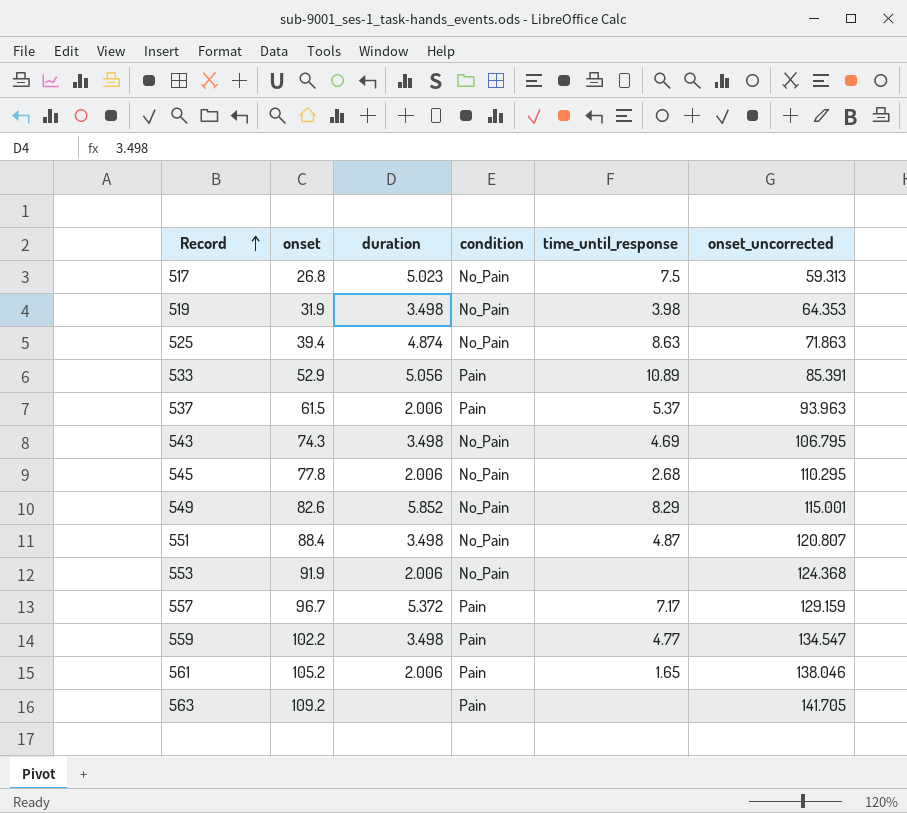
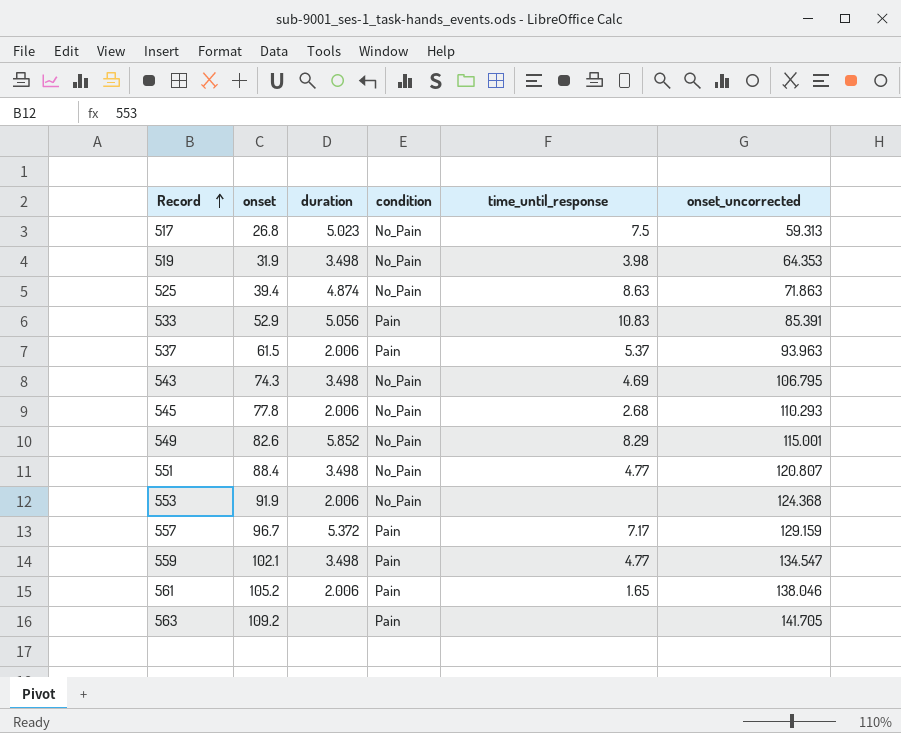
533 | time_until_response: 10.89 -> 10.83
545 | onset_uncorrected: 110.295 -> 110.293
551 | time_until_response: 4.87 -> 4.77
559 | onset: 102.2 -> 102.1

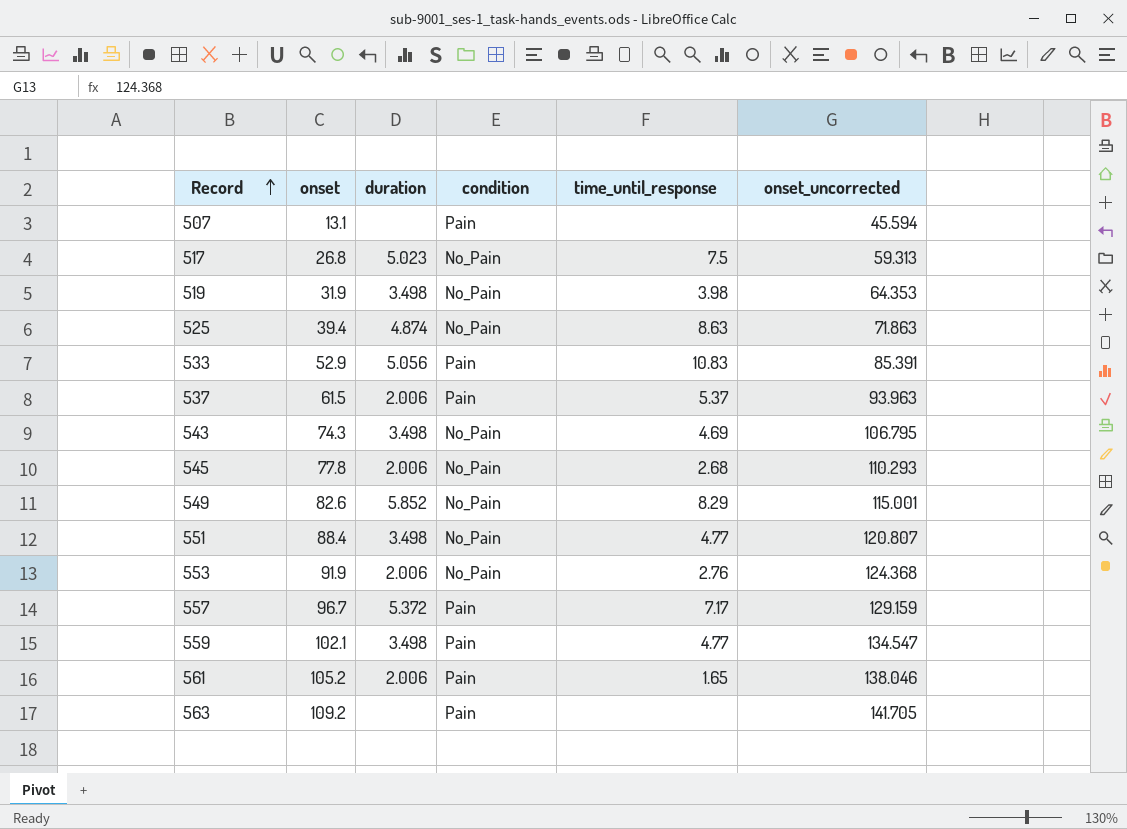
row 507: none -> 13.1 | none | Pain | none | 45.594
553 | time_until_response: none -> 2.76

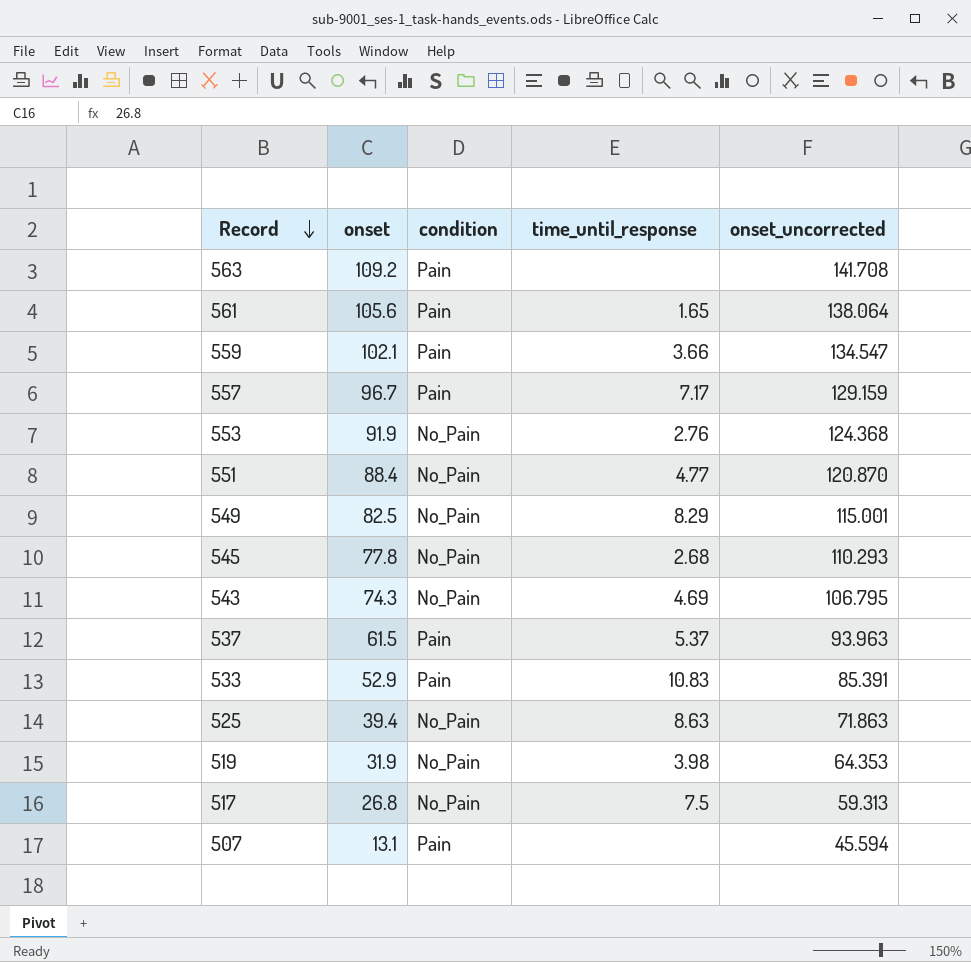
row order: Record ascending -> Record descending
column duration | position: 3 -> none
563 | onset_uncorrected: 141.705 -> 141.708
561 | onset: 105.2 -> 105.6
561 | onset_uncorrected: 138.046 -> 138.064
559 | time_until_response: 4.77 -> 3.66
551 | onset_uncorrected: 120.807 -> 120.870
549 | onset: 82.6 -> 82.5

